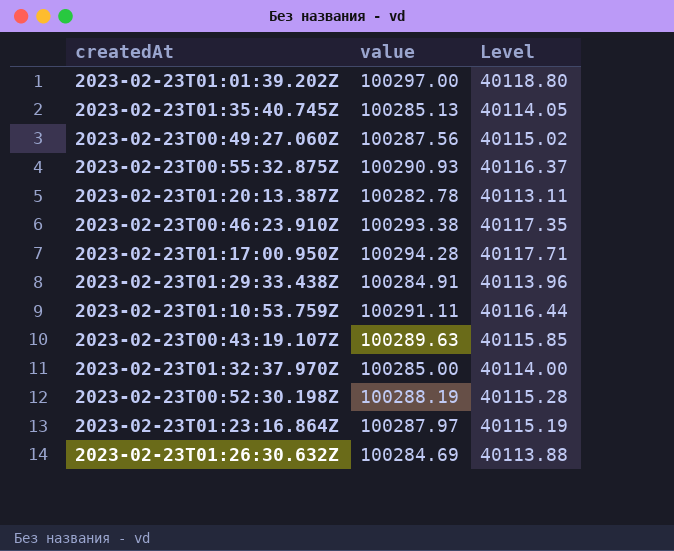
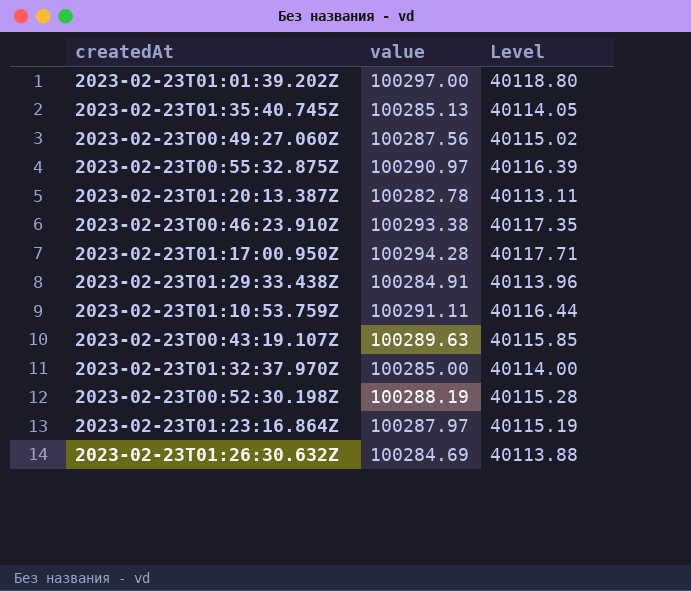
2023-02-23T00:55:32.875Z | value: 100290.93 -> 100290.97
2023-02-23T00:55:32.875Z | Level: 40116.37 -> 40116.39

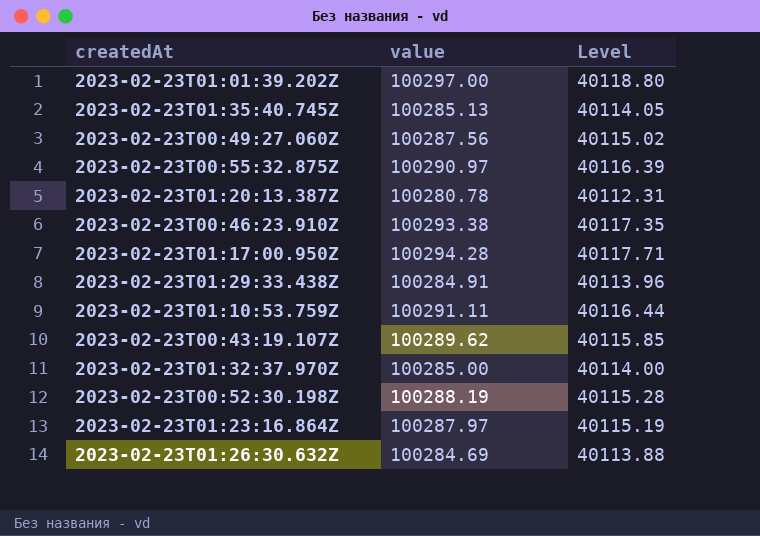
2023-02-23T01:20:13.387Z | value: 100282.78 -> 100280.78
2023-02-23T01:20:13.387Z | Level: 40113.11 -> 40112.31
2023-02-23T00:43:19.107Z | value: 100289.63 -> 100289.62

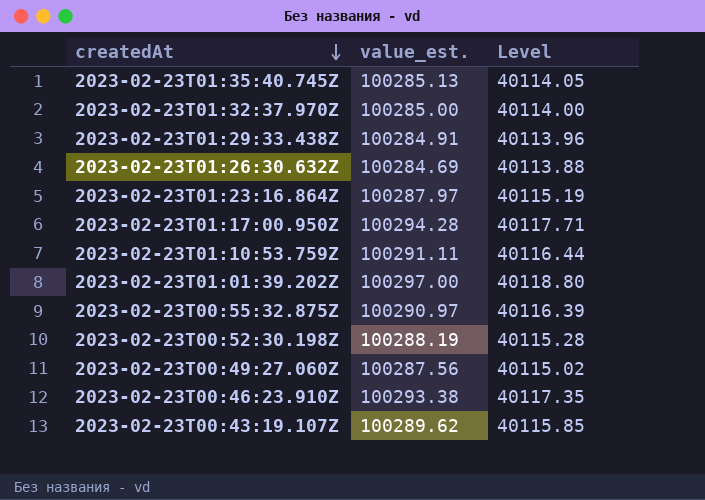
row order: none -> createdAt descending
column name: value -> value_est.
row 2023-02-23T01:20:13.387Z: 100280.78 | 40112.31 -> none

